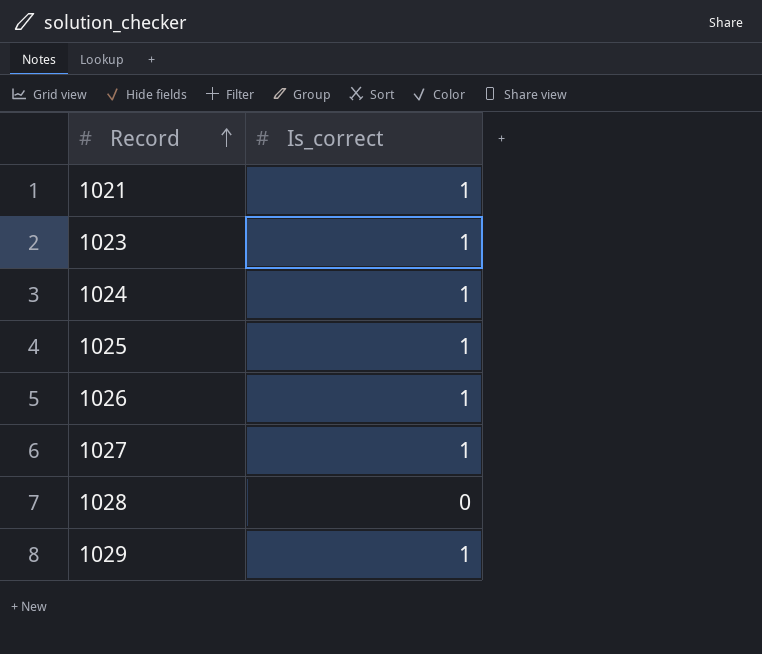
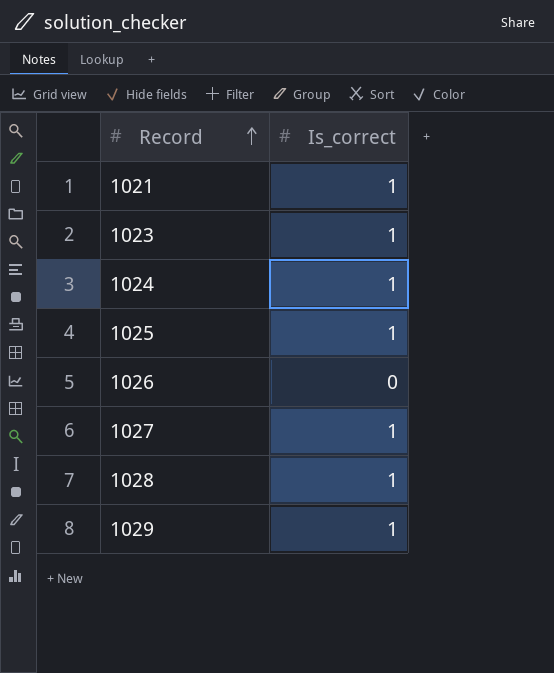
1026 | Is_correct: 1 -> 0
1028 | Is_correct: 0 -> 1

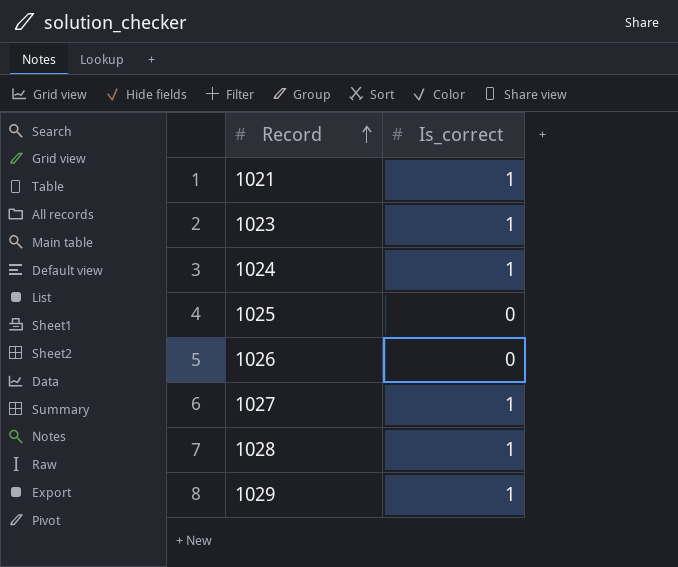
1025 | Is_correct: 1 -> 0

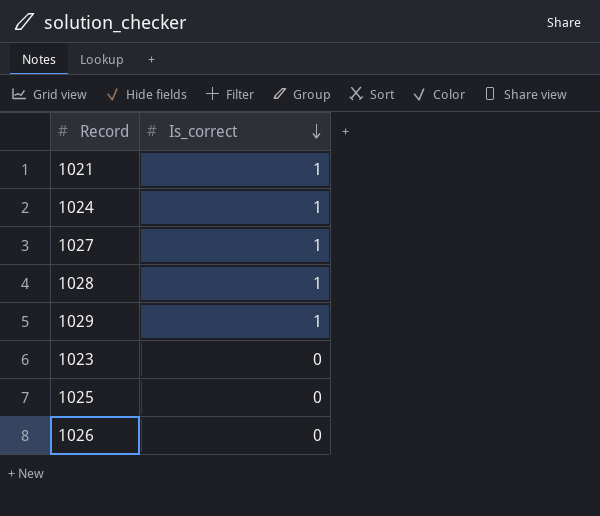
row order: Record ascending -> Is_correct descending
1023 | Is_correct: 1 -> 0

